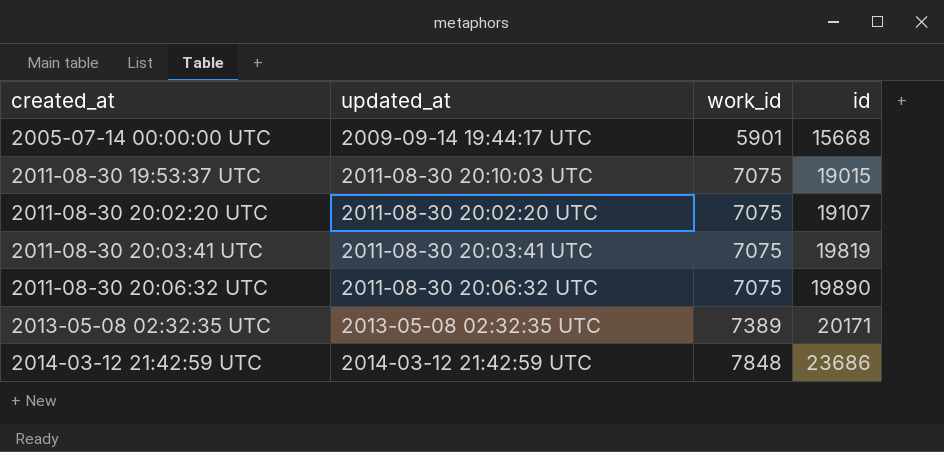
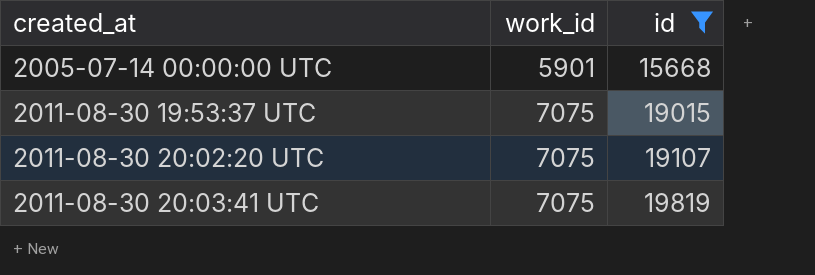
filter: none -> id <= 19819
column updated_at | position: 2 -> none

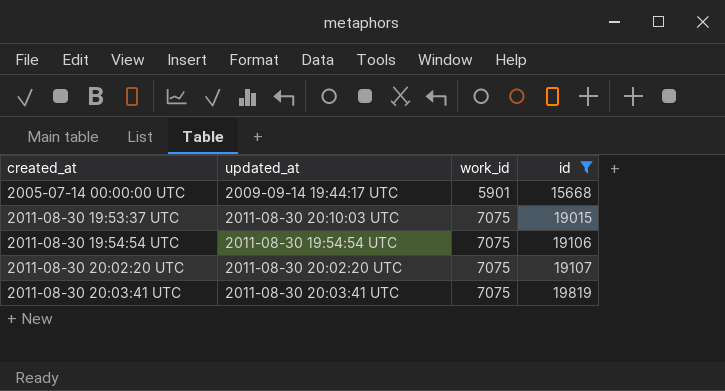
column updated_at | position: none -> 2
row 2011-08-30 19:54:54 UTC: none -> 2011-08-30 19:54:54 UTC | 7075 | 19106

